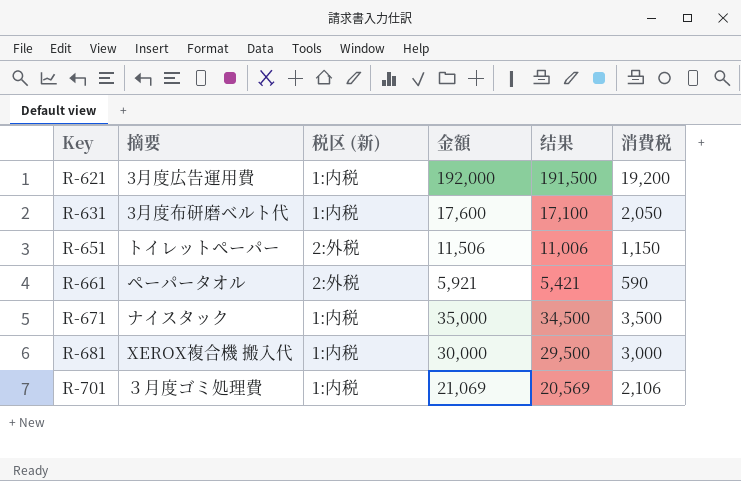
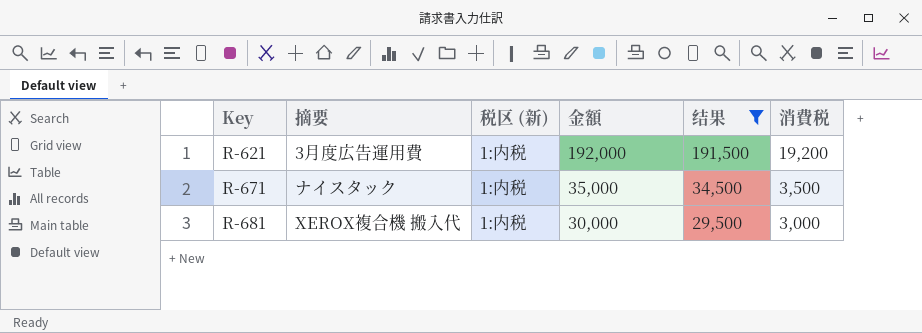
filter: none -> 结果 >= 29,500

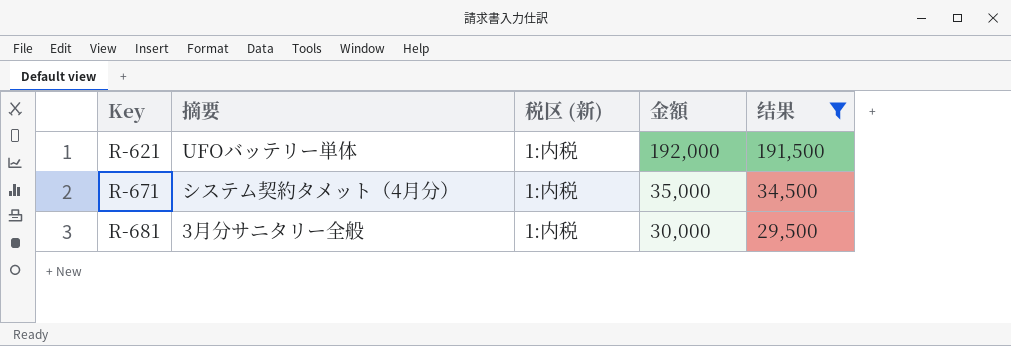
column 消費税 | position: 6 -> none
R-621 | 摘要: 3月度広告運用費 -> UFOバッテリー単体
R-671 | 摘要: ナイスタック -> システム契約タメット（4月分）
R-681 | 摘要: XEROX複合機 搬入代 -> 3月分サニタリー全般

